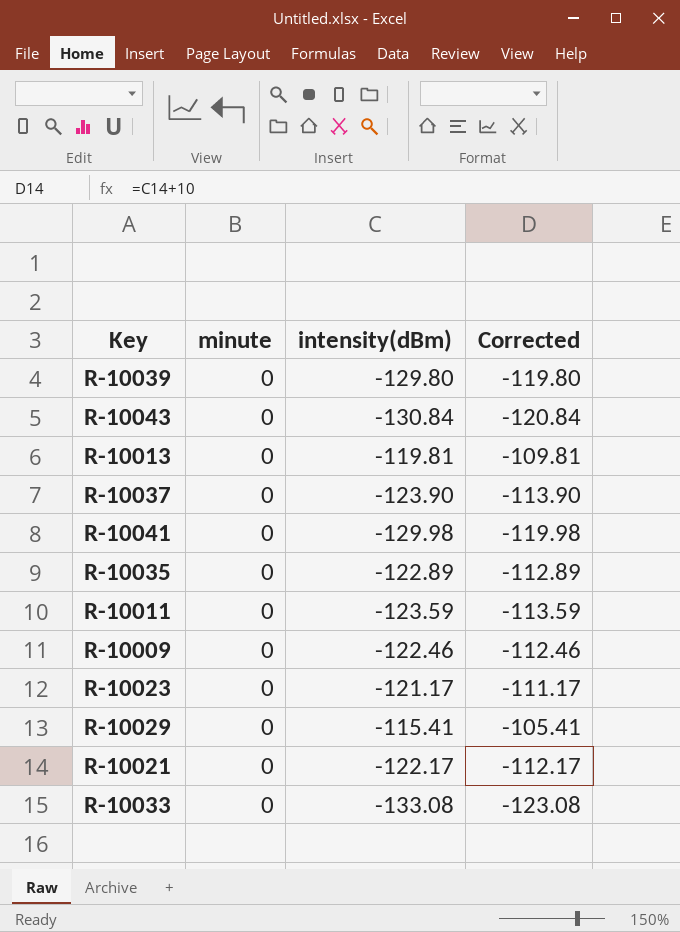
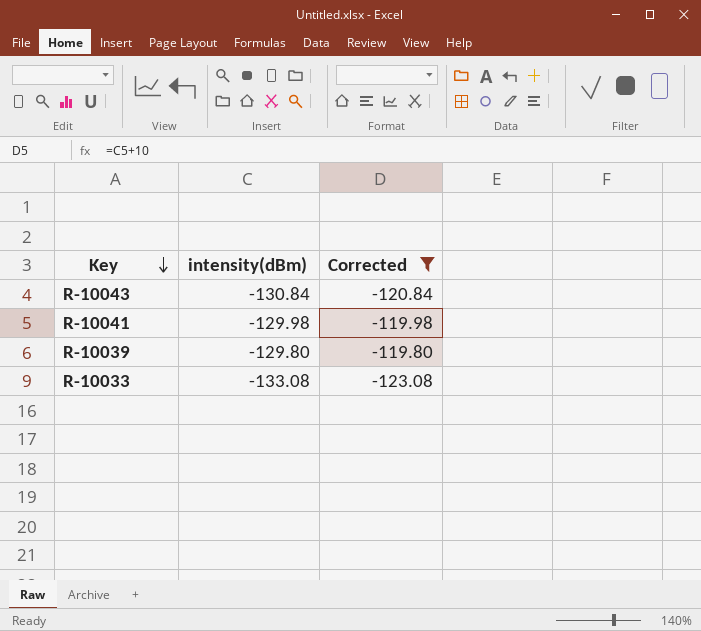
filter: none -> Corrected <= -119.80
row order: none -> Key descending
column minute | position: 2 -> none

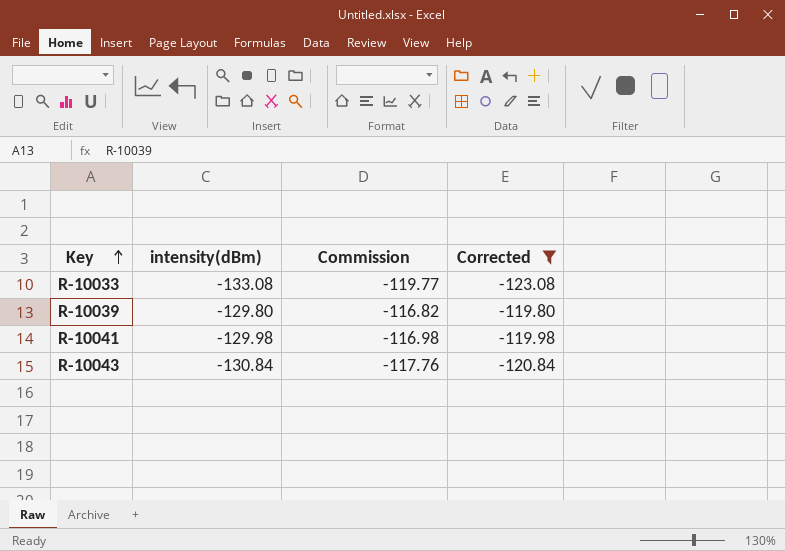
row order: Key descending -> Key ascending
column Commission | formula: none -> [intensity(dBm)] * 0.9

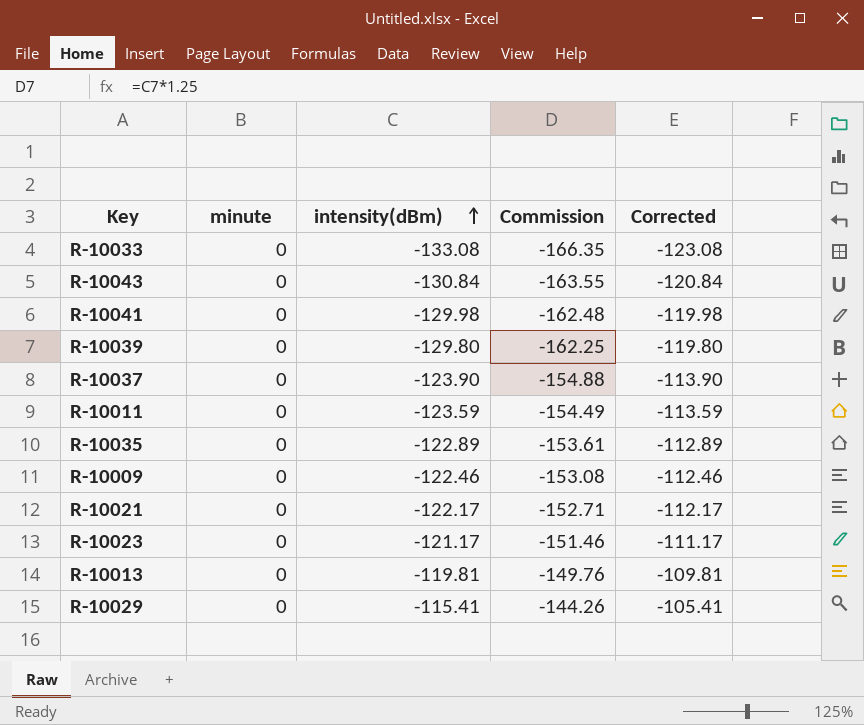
filter: Corrected <= -119.80 -> none
row order: Key ascending -> intensity(dBm) ascending
column minute | position: none -> 2
column Commission | formula: [intensity(dBm)] * 0.9 -> [intensity(dBm)] * 1.25

